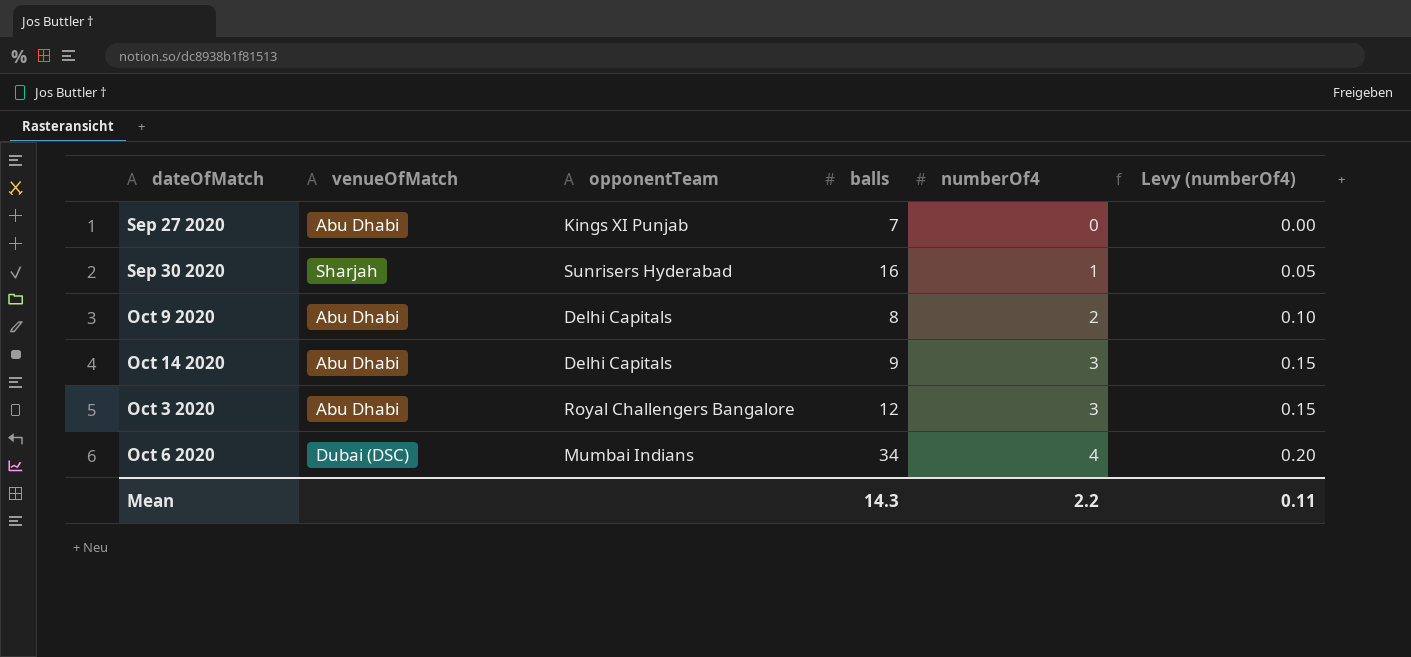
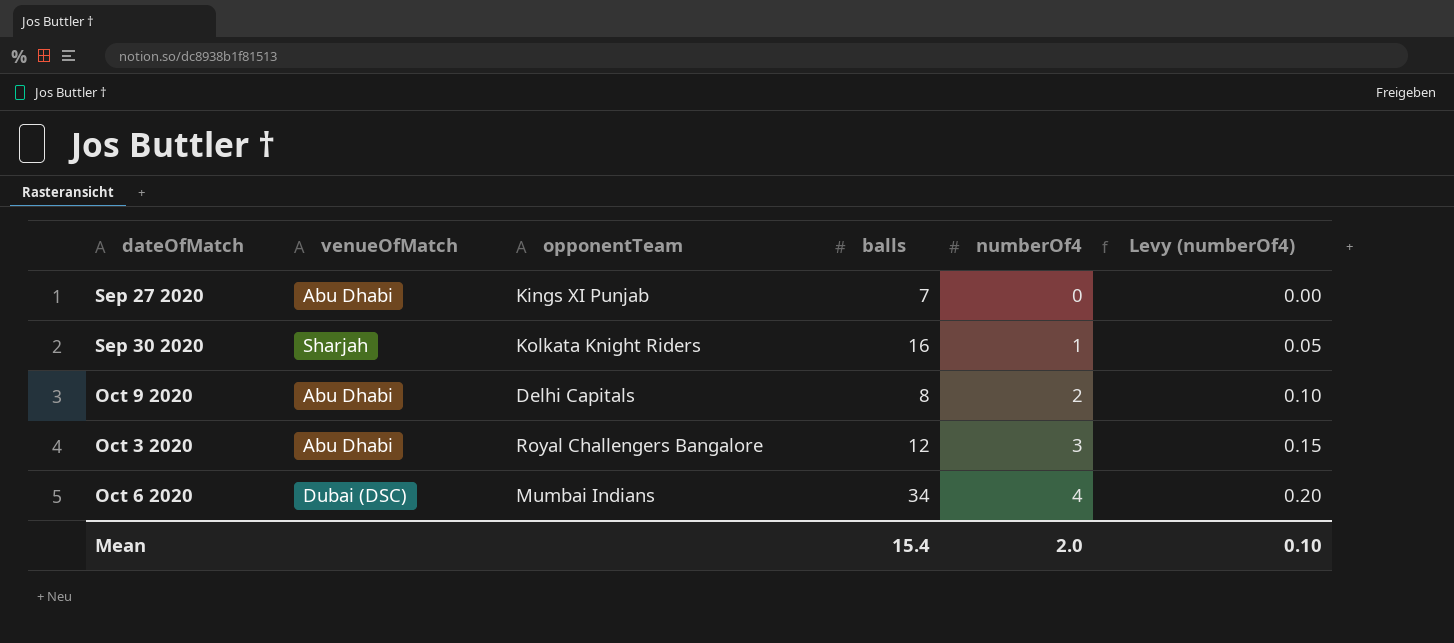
row Oct 14 2020: Abu Dhabi | Delhi Capitals | 9 | 3 | 0.15 -> none
Sep 30 2020 | opponentTeam: Sunrisers Hyderabad -> Kolkata Knight Riders
Mean | balls: 14.3 -> 15.4
Mean | numberOf4: 2.2 -> 2.0
Mean | Levy (numberOf4): 0.11 -> 0.10

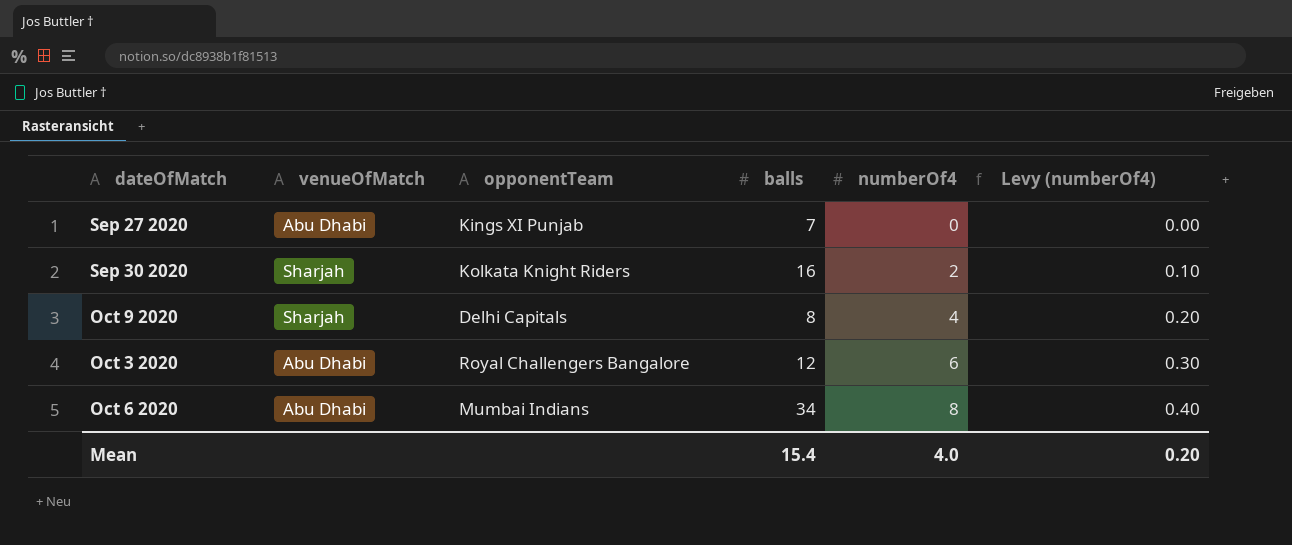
Sep 30 2020 | numberOf4: 1 -> 2
Sep 30 2020 | Levy (numberOf4): 0.05 -> 0.10
Oct 9 2020 | venueOfMatch: Abu Dhabi -> Sharjah
Oct 9 2020 | numberOf4: 2 -> 4
Oct 9 2020 | Levy (numberOf4): 0.10 -> 0.20
Oct 3 2020 | numberOf4: 3 -> 6
Oct 3 2020 | Levy (numberOf4): 0.15 -> 0.30
Oct 6 2020 | venueOfMatch: Dubai (DSC) -> Abu Dhabi
Oct 6 2020 | numberOf4: 4 -> 8
Oct 6 2020 | Levy (numberOf4): 0.20 -> 0.40
Mean | numberOf4: 2.0 -> 4.0
Mean | Levy (numberOf4): 0.10 -> 0.20

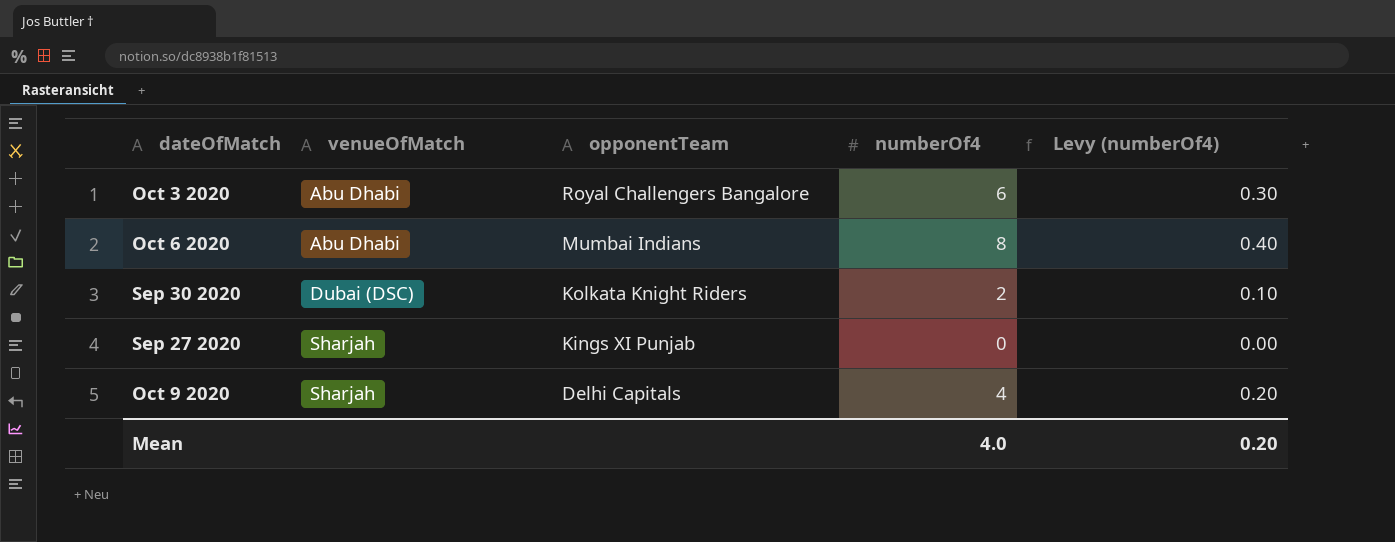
row order: numberOf4 ascending -> venueOfMatch ascending
column balls | position: 4 -> none
Sep 30 2020 | venueOfMatch: Sharjah -> Dubai (DSC)
Sep 27 2020 | venueOfMatch: Abu Dhabi -> Sharjah

